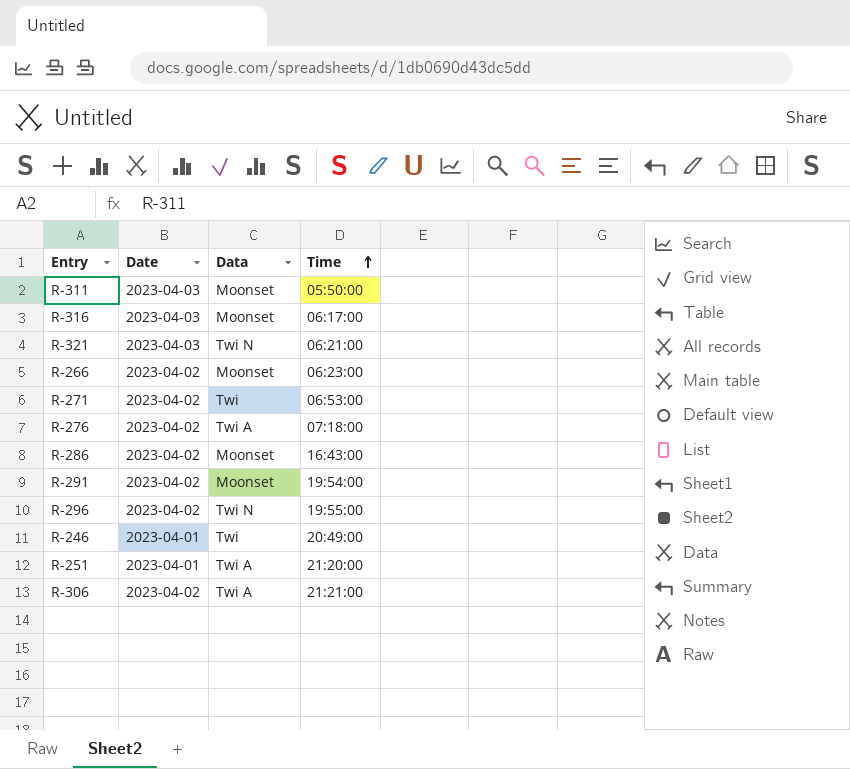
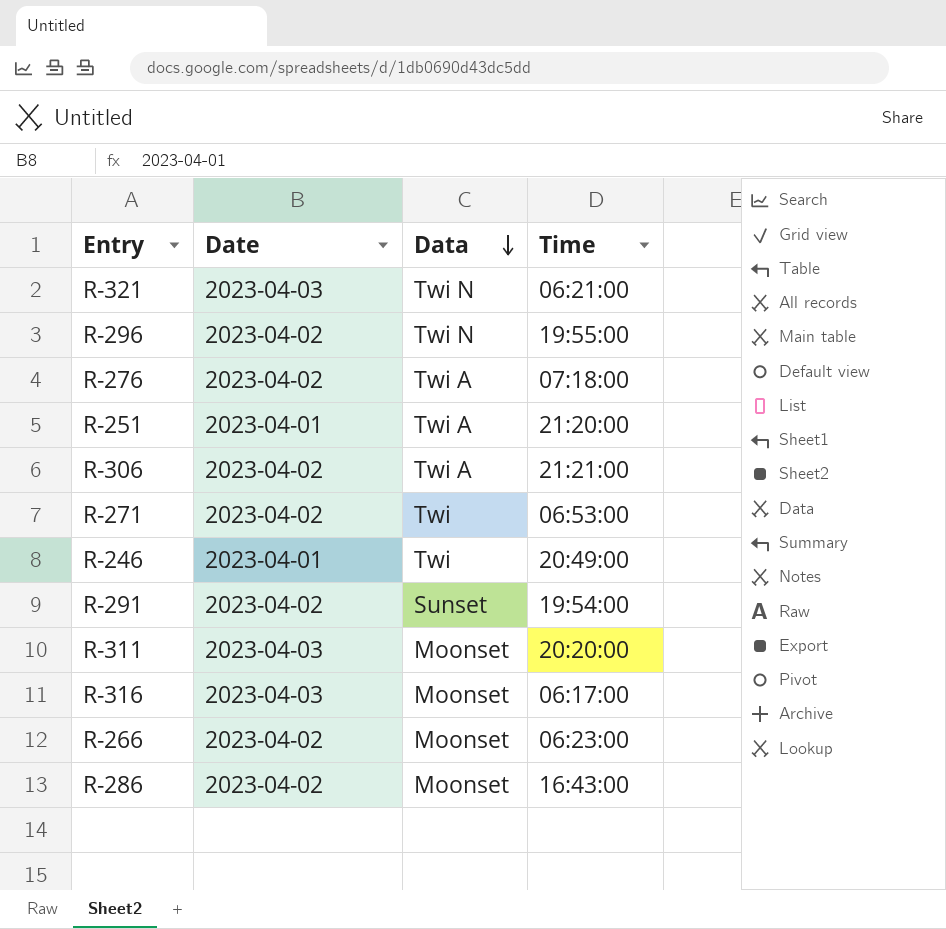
row order: Time ascending -> Data descending
R-291 | Data: Moonset -> Sunset
R-311 | Time: 05:50:00 -> 20:20:00

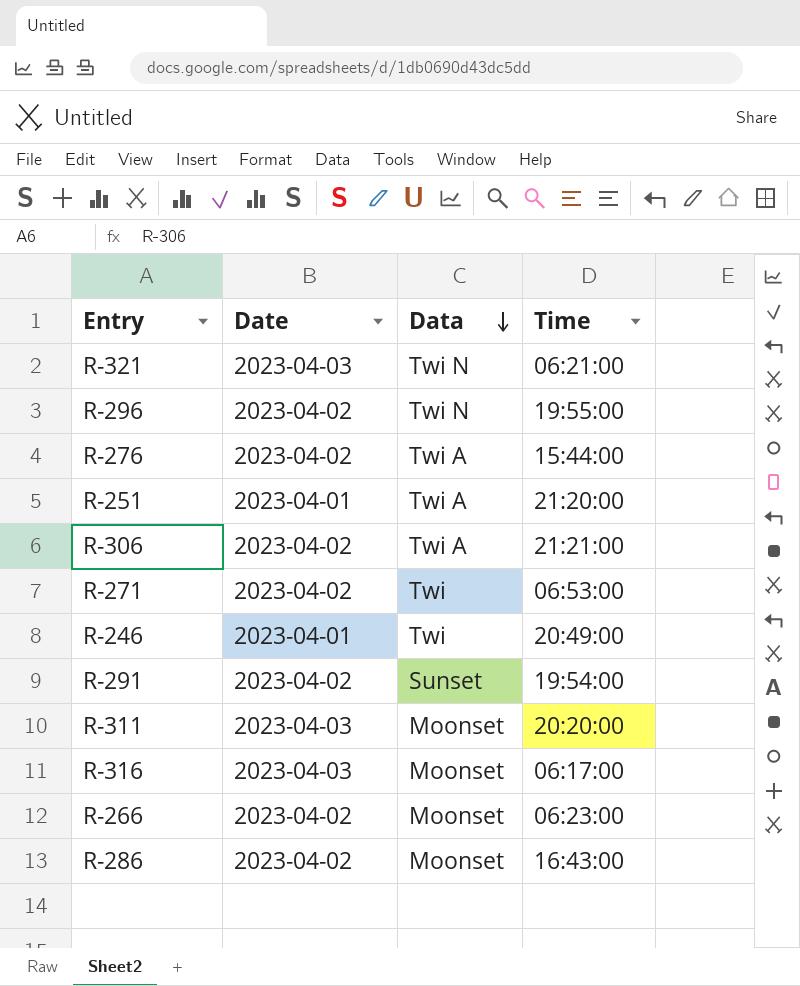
R-276 | Time: 07:18:00 -> 15:44:00

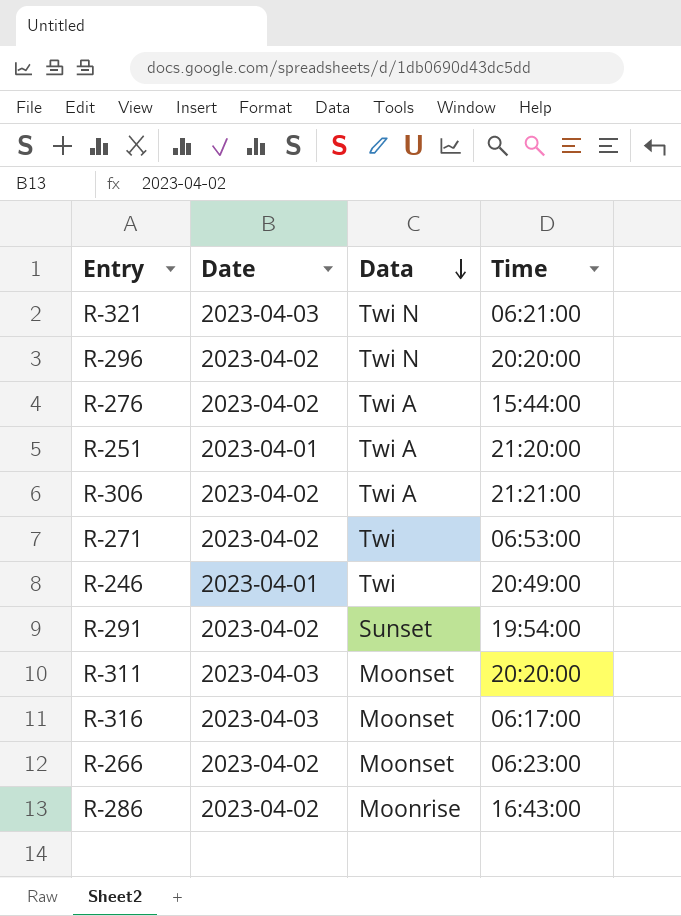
R-296 | Time: 19:55:00 -> 20:20:00
R-286 | Data: Moonset -> Moonrise

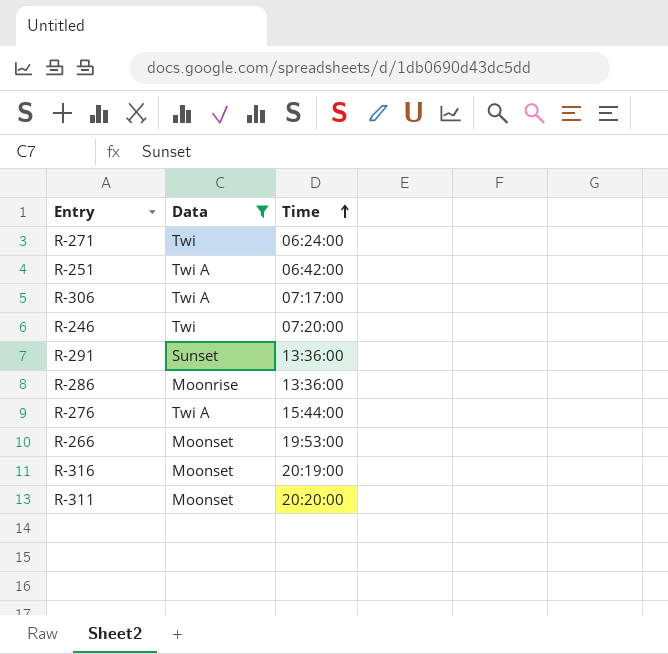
filter: none -> Data != Twi N
row order: Data descending -> Time ascending
column Date | position: 2 -> none
R-271 | Time: 06:53:00 -> 06:24:00
R-251 | Time: 21:20:00 -> 06:42:00
R-306 | Time: 21:21:00 -> 07:17:00
R-246 | Time: 20:49:00 -> 07:20:00
R-291 | Time: 19:54:00 -> 13:36:00
R-286 | Time: 16:43:00 -> 13:36:00
R-266 | Time: 06:23:00 -> 19:53:00
R-316 | Time: 06:17:00 -> 20:19:00

